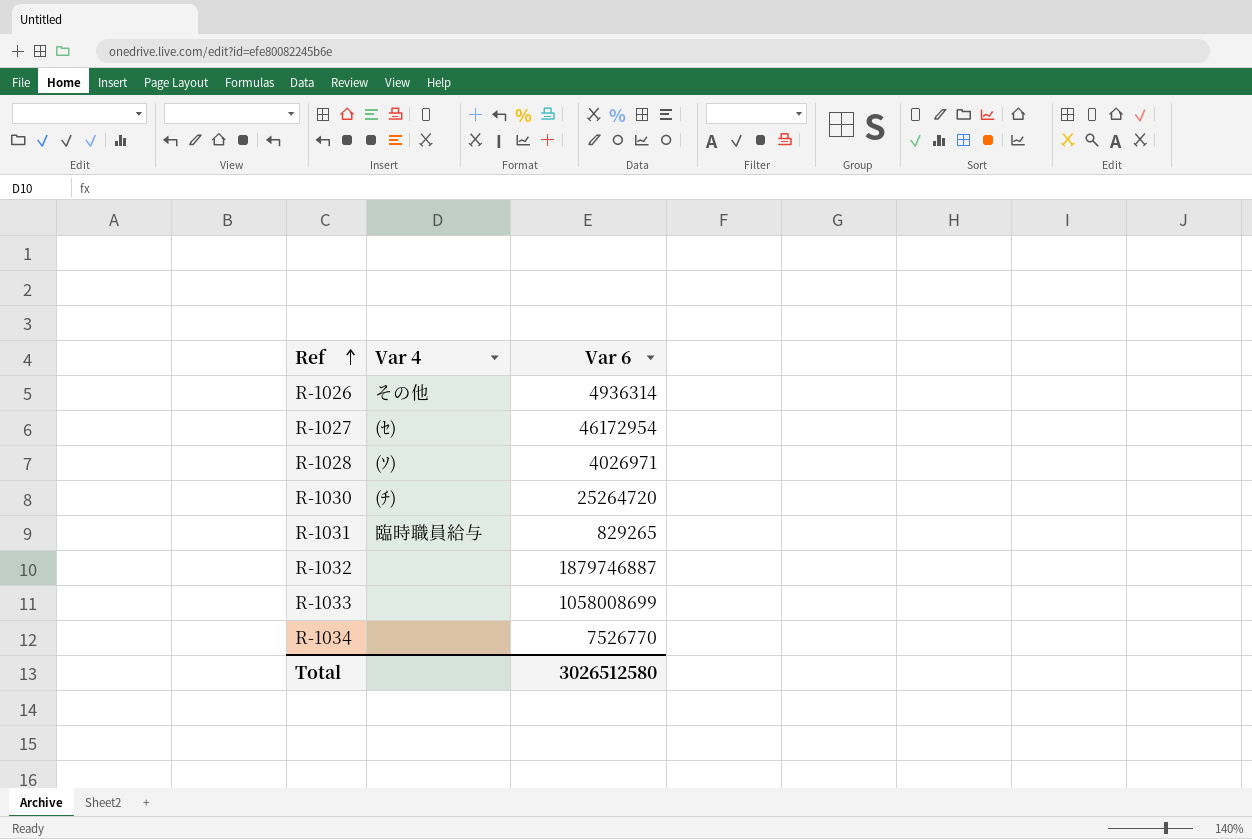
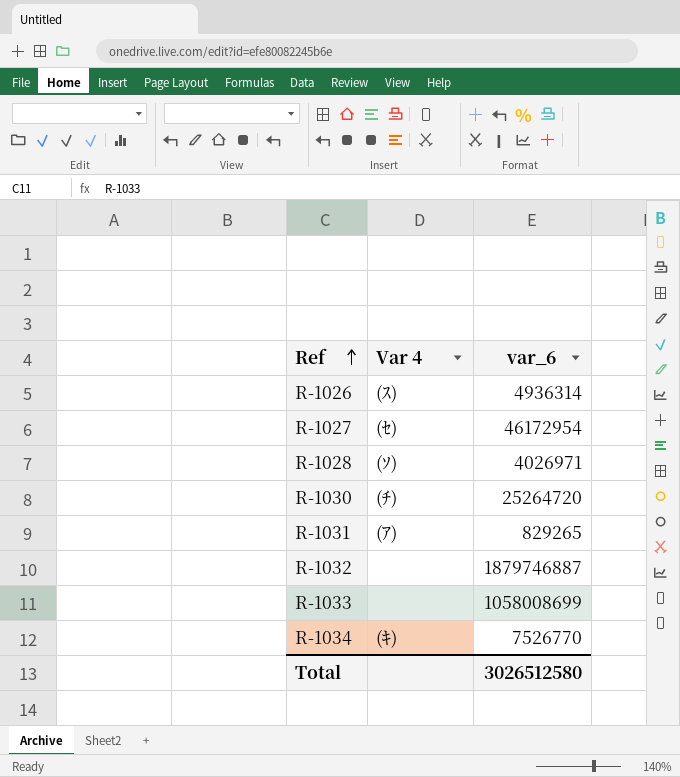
column name: Var 6 -> var_6
R-1026 | Var 4: その他 -> (ｽ)
R-1031 | Var 4: 臨時職員給与 -> (ｱ)
R-1034 | Var 4: none -> (ｷ)

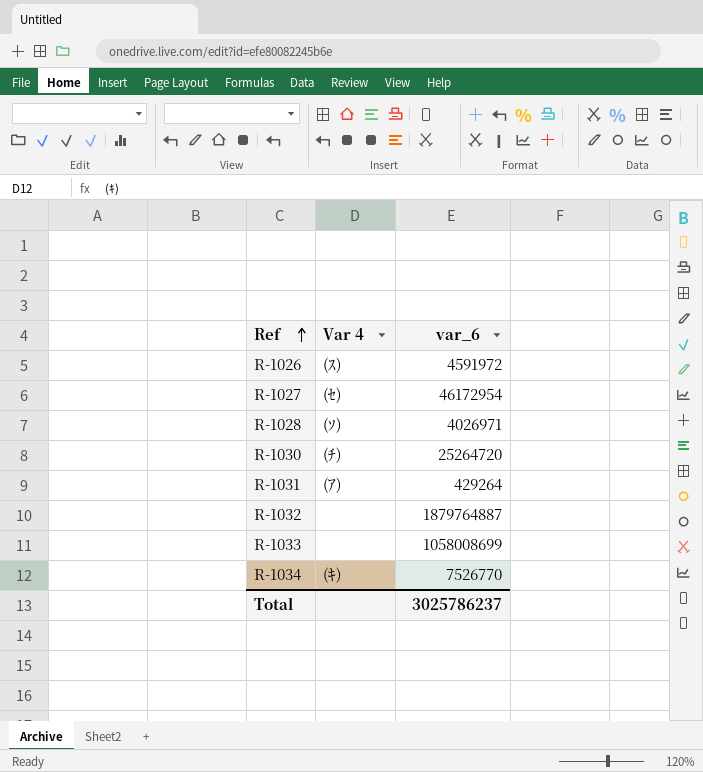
R-1026 | var_6: 4936314 -> 4591972
R-1031 | var_6: 829265 -> 429264
R-1032 | var_6: 1879746887 -> 1879764887
Total | var_6: 3026512580 -> 3025786237

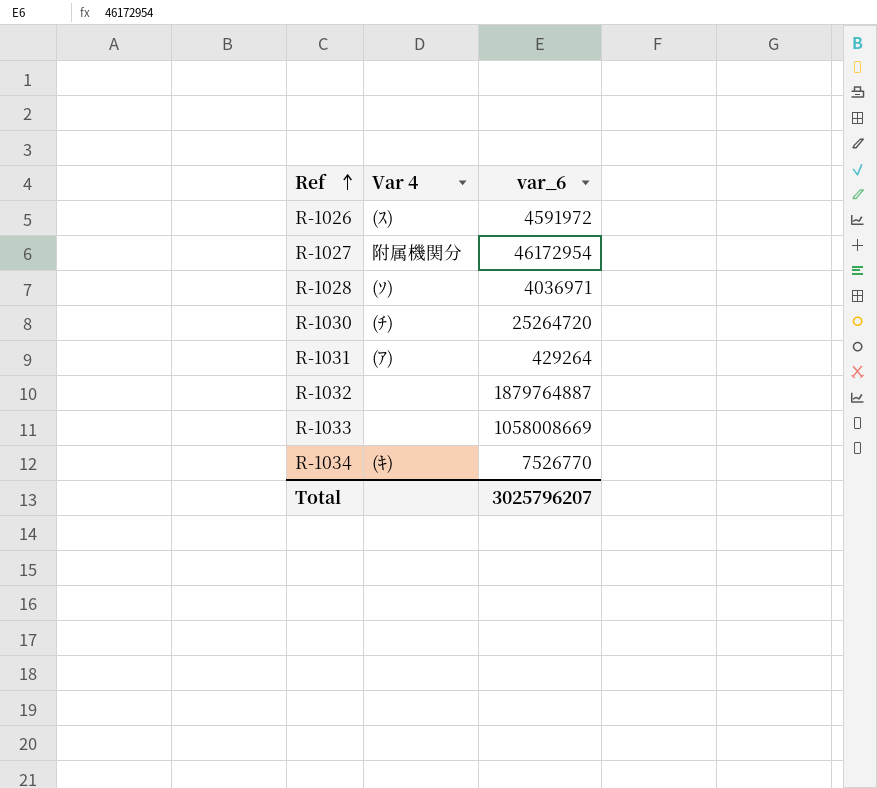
R-1027 | Var 4: (ｾ) -> 附属機関分
R-1028 | var_6: 4026971 -> 4036971
R-1033 | var_6: 1058008699 -> 1058008669
Total | var_6: 3025786237 -> 3025796207

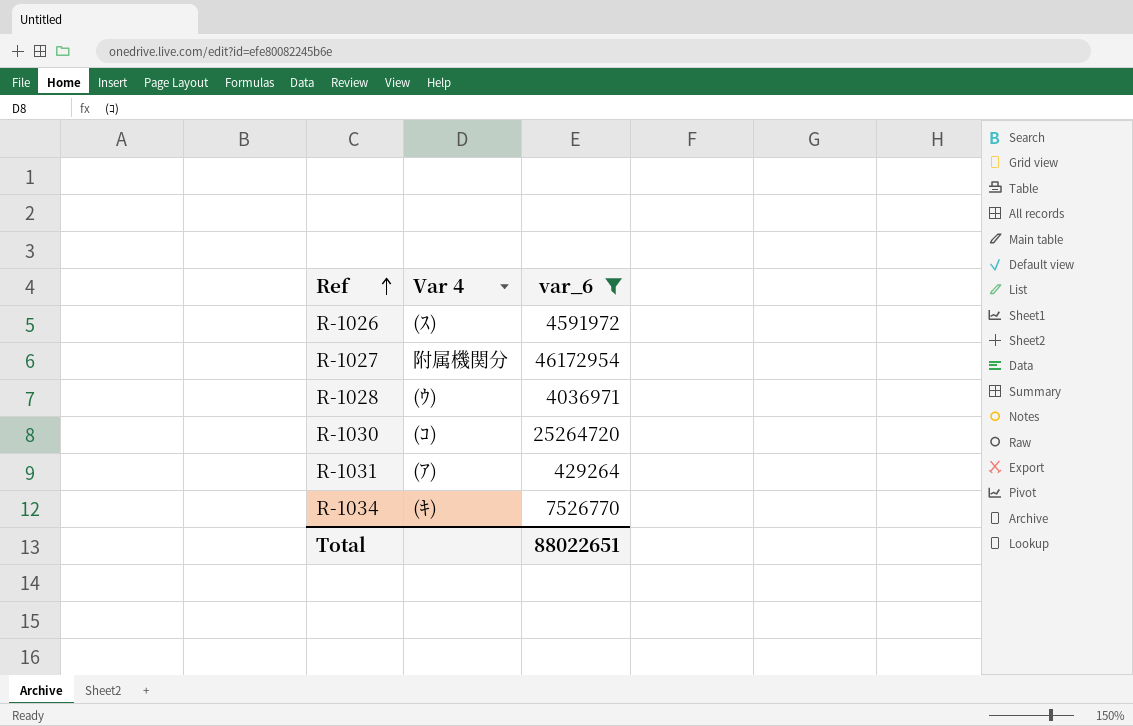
filter: none -> var_6 <= 46172954
R-1028 | Var 4: (ｿ) -> (ｳ)
R-1030 | Var 4: (ﾁ) -> (ｺ)
Total | var_6: 3025796207 -> 88022651

